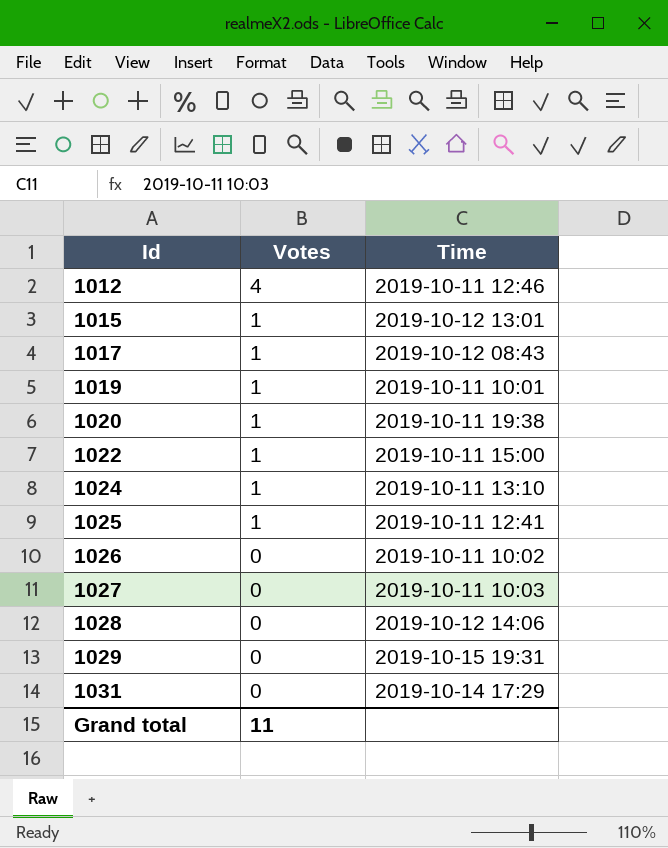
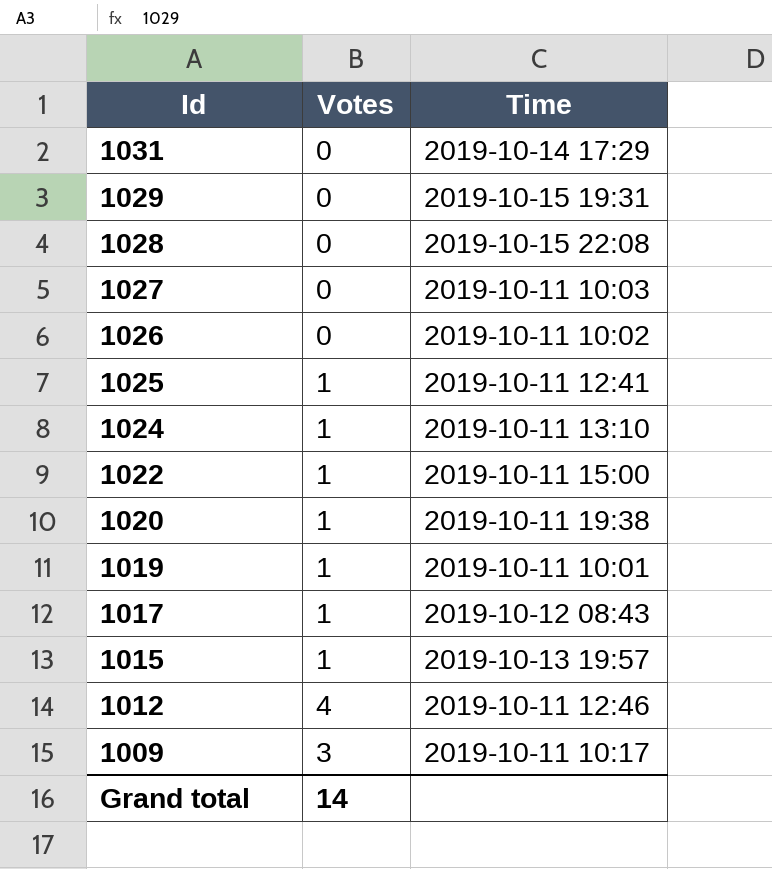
row order: Id ascending -> Id descending
1028 | Time: 2019-10-12 14:06 -> 2019-10-15 22:08
1015 | Time: 2019-10-12 13:01 -> 2019-10-13 19:57
row 1009: none -> 3 | 2019-10-11 10:17
Grand total | Votes: 11 -> 14

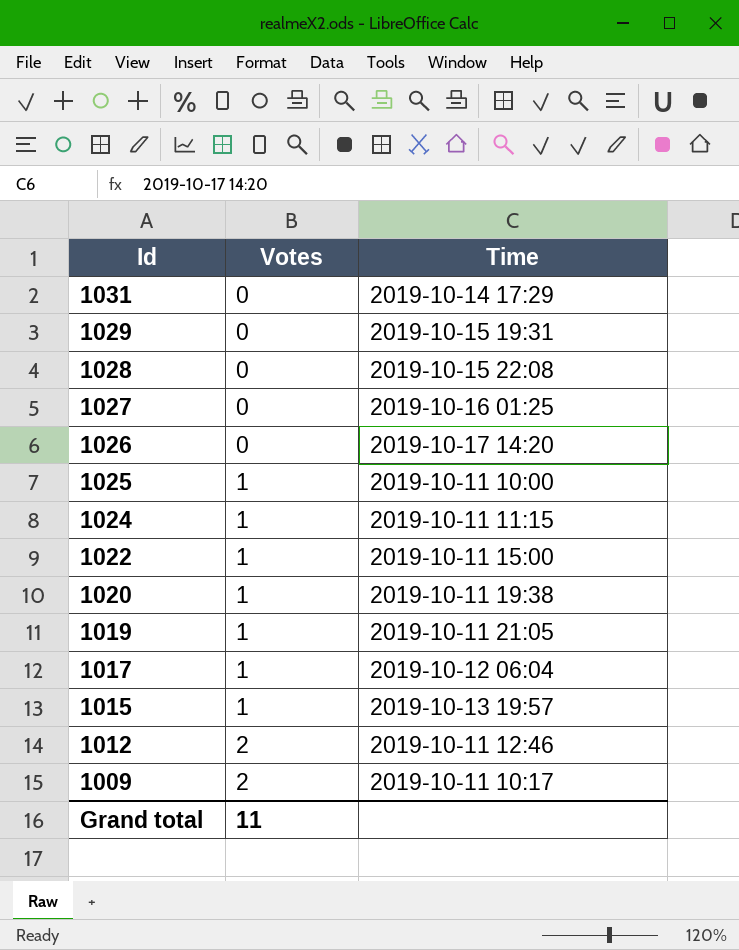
1027 | Time: 2019-10-11 10:03 -> 2019-10-16 01:25
1026 | Time: 2019-10-11 10:02 -> 2019-10-17 14:20
1025 | Time: 2019-10-11 12:41 -> 2019-10-11 10:00
1024 | Time: 2019-10-11 13:10 -> 2019-10-11 11:15
1019 | Time: 2019-10-11 10:01 -> 2019-10-11 21:05
1017 | Time: 2019-10-12 08:43 -> 2019-10-12 06:04
1012 | Votes: 4 -> 2
1009 | Votes: 3 -> 2
Grand total | Votes: 14 -> 11

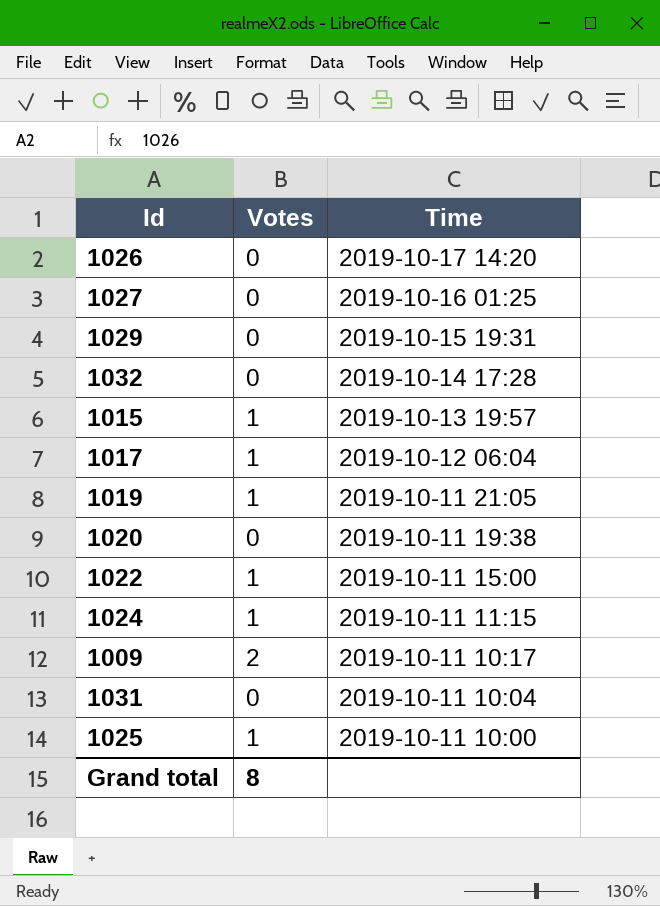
row order: Id descending -> Time descending
row 1028: 0 | 2019-10-15 22:08 -> none
row 1012: 2 | 2019-10-11 12:46 -> none
row 1032: none -> 0 | 2019-10-14 17:28
1020 | Votes: 1 -> 0
1031 | Time: 2019-10-14 17:29 -> 2019-10-11 10:04
Grand total | Votes: 11 -> 8

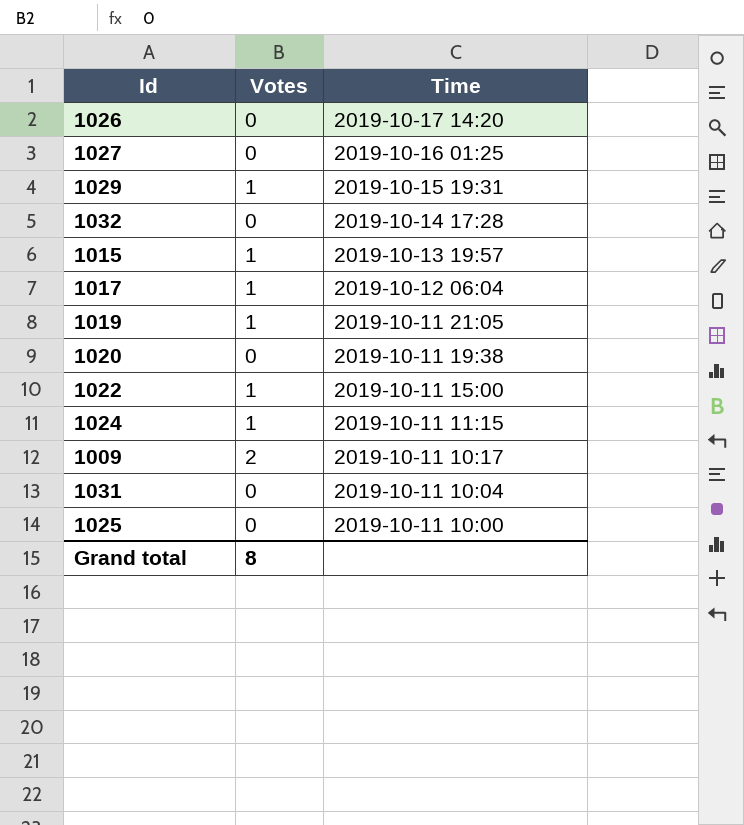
1029 | Votes: 0 -> 1
1025 | Votes: 1 -> 0

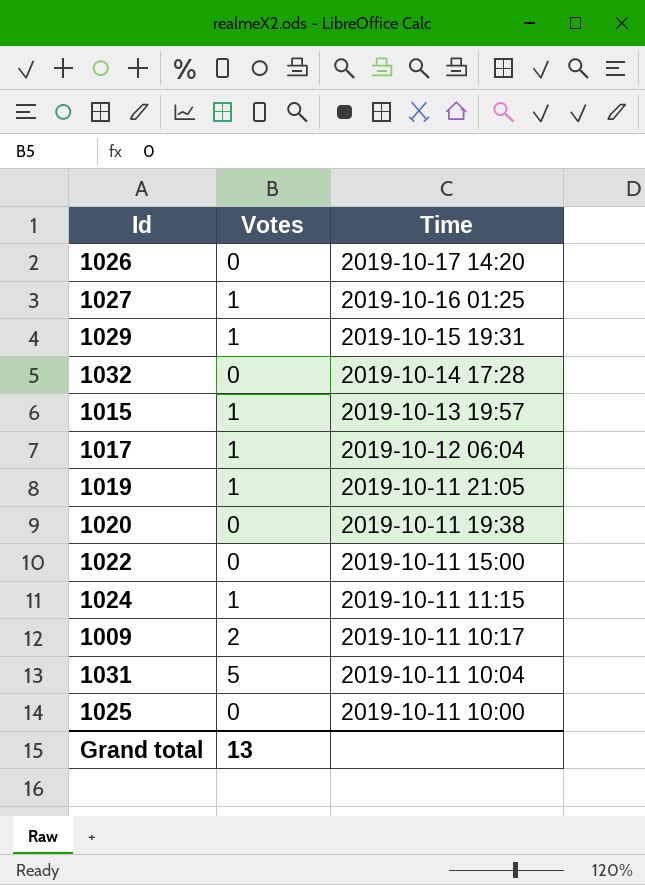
1027 | Votes: 0 -> 1
1022 | Votes: 1 -> 0
1031 | Votes: 0 -> 5
Grand total | Votes: 8 -> 13

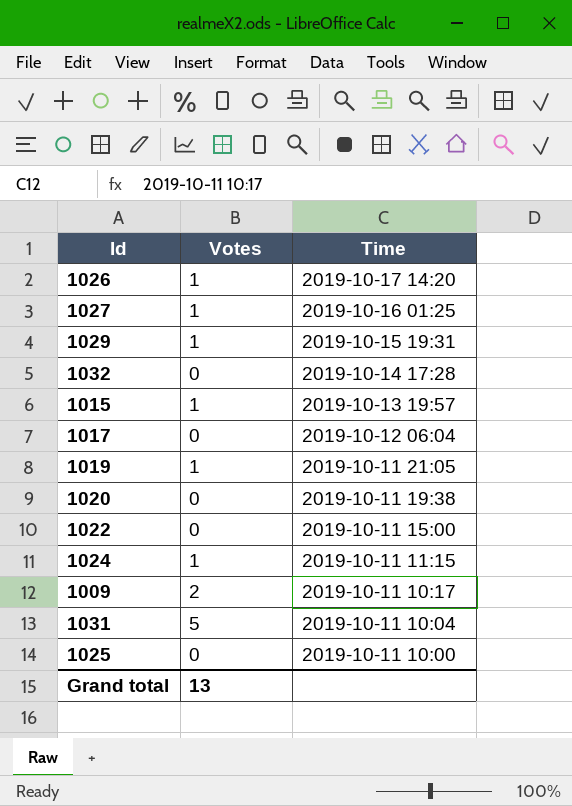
1026 | Votes: 0 -> 1
1017 | Votes: 1 -> 0

